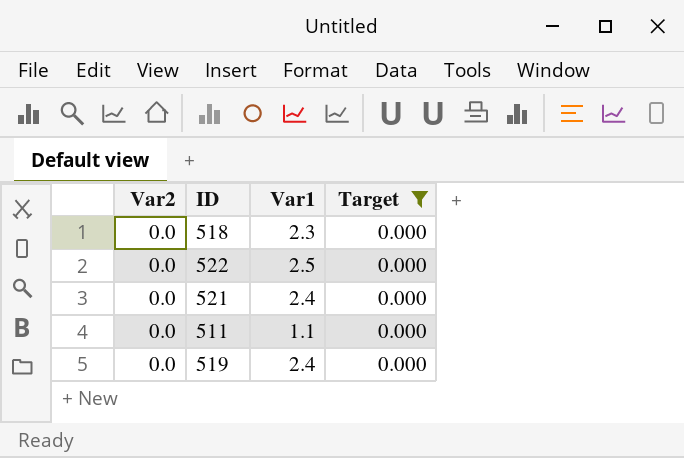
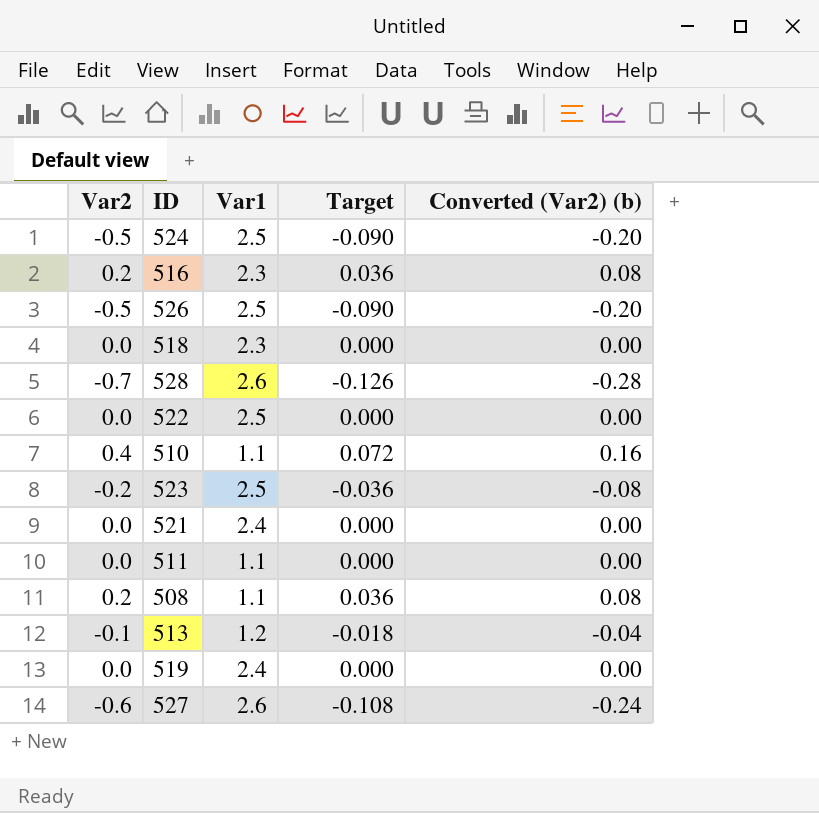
filter: Target = 0.000 -> none
column Converted (Var2) (b) | formula: none -> [Var2] * 0.4

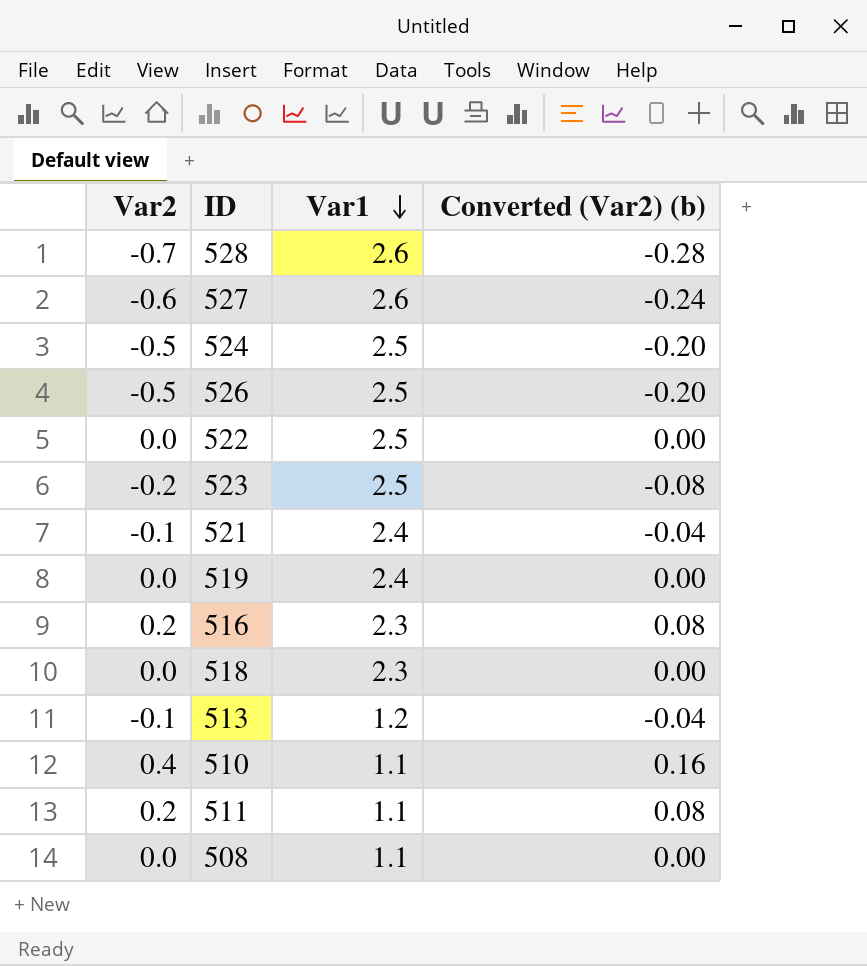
row order: none -> Var1 descending
column Target | formula: [Var2] * 0.18 -> none
521 | Var2: 0.0 -> -0.1
521 | Converted (Var2) (b): 0.00 -> -0.04
511 | Var2: 0.0 -> 0.2
511 | Converted (Var2) (b): 0.00 -> 0.08
508 | Var2: 0.2 -> 0.0
508 | Converted (Var2) (b): 0.08 -> 0.00

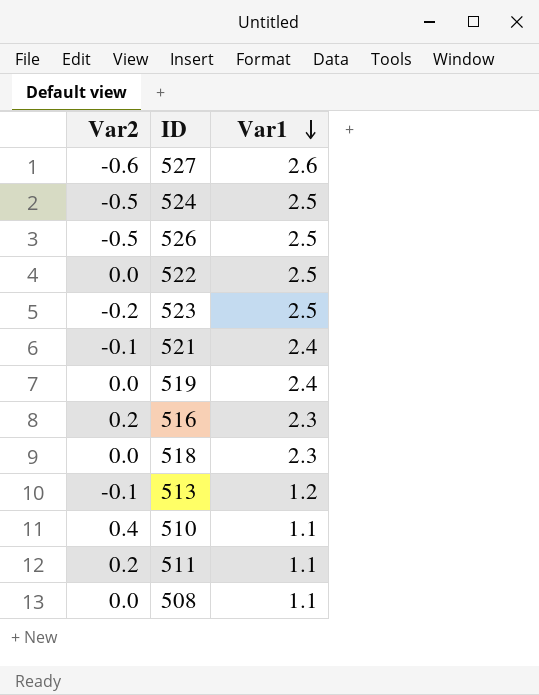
column Converted (Var2) (b) | formula: [Var2] * 0.4 -> none
row 528: -0.7 | 2.6 | -0.28 -> none

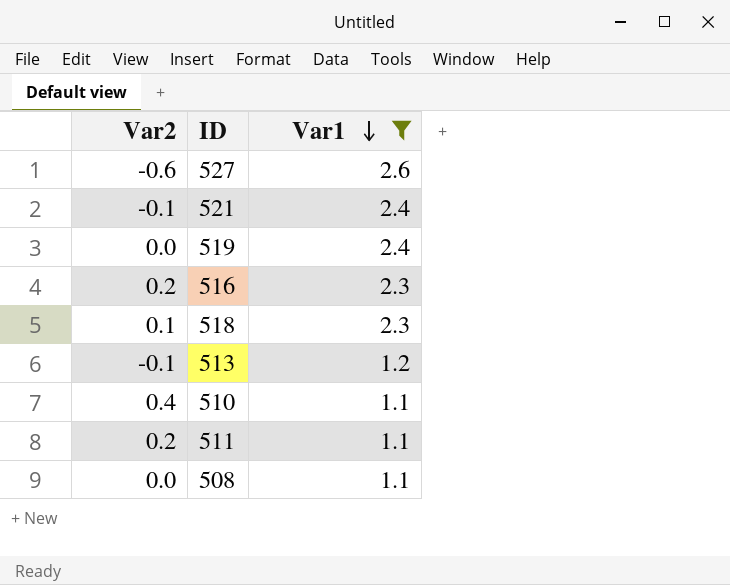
filter: none -> Var1 != 2.5
518 | Var2: 0.0 -> 0.1

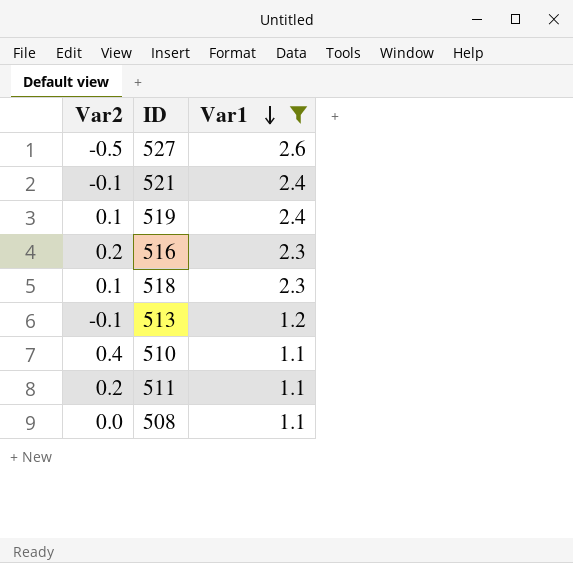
527 | Var2: -0.6 -> -0.5
519 | Var2: 0.0 -> 0.1

